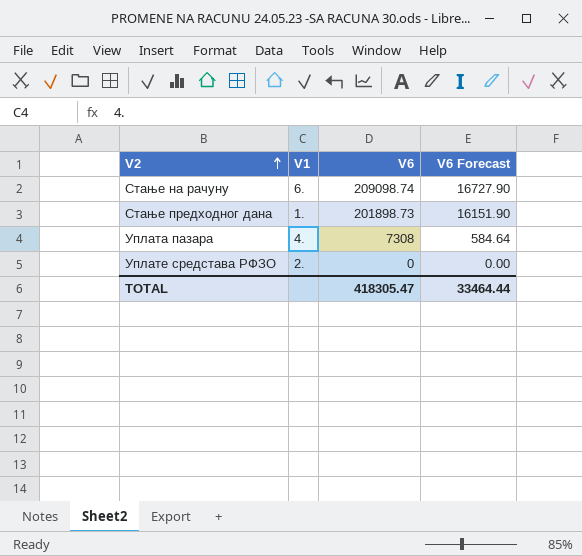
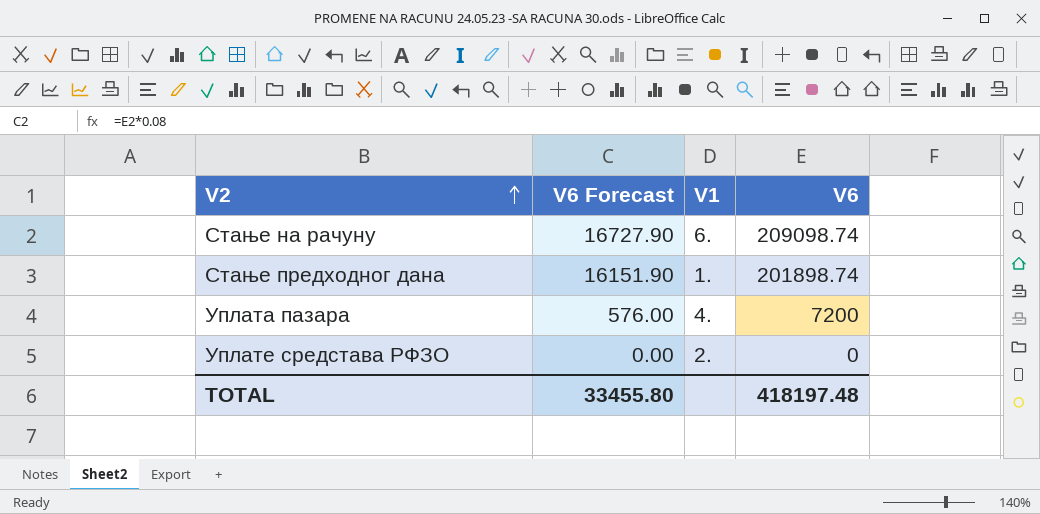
column V6 Forecast | position: 4 -> 2
Стање предходног дана | V6: 201898.73 -> 201898.74
Уплата пазара | V6 Forecast: 584.64 -> 576.00
Уплата пазара | V6: 7308 -> 7200
TOTAL | V6 Forecast: 33464.44 -> 33455.80
TOTAL | V6: 418305.47 -> 418197.48

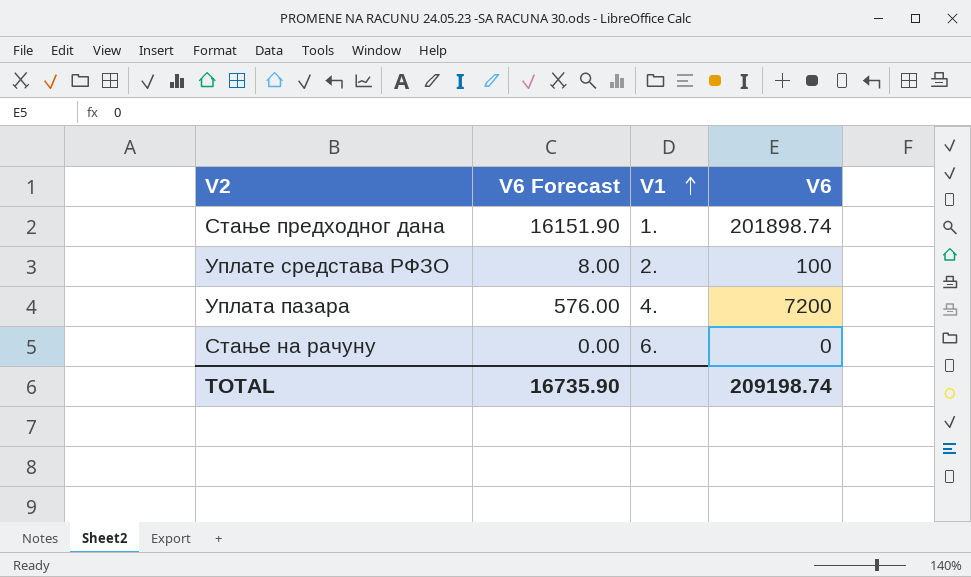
row order: V2 ascending -> V1 ascending
Уплате средстава РФЗО | V6 Forecast: 0.00 -> 8.00
Уплате средстава РФЗО | V6: 0 -> 100
Стање на рачуну | V6 Forecast: 16727.90 -> 0.00
Стање на рачуну | V6: 209098.74 -> 0
TOTAL | V6 Forecast: 33455.80 -> 16735.90
TOTAL | V6: 418197.48 -> 209198.74

